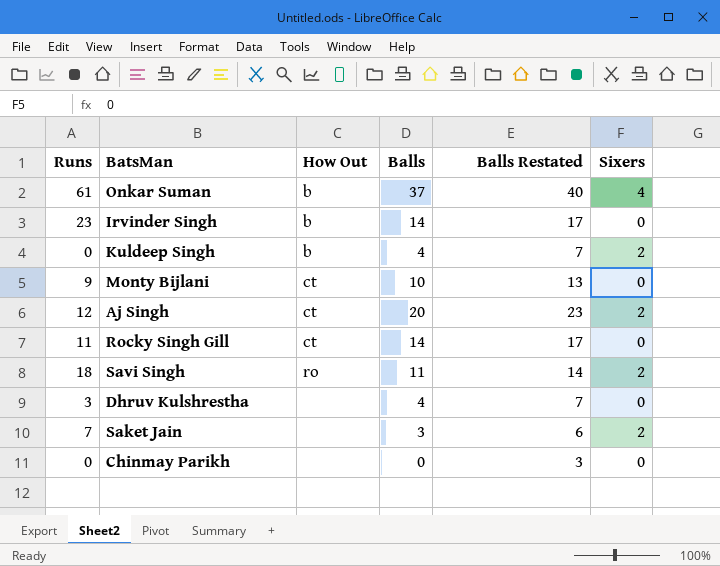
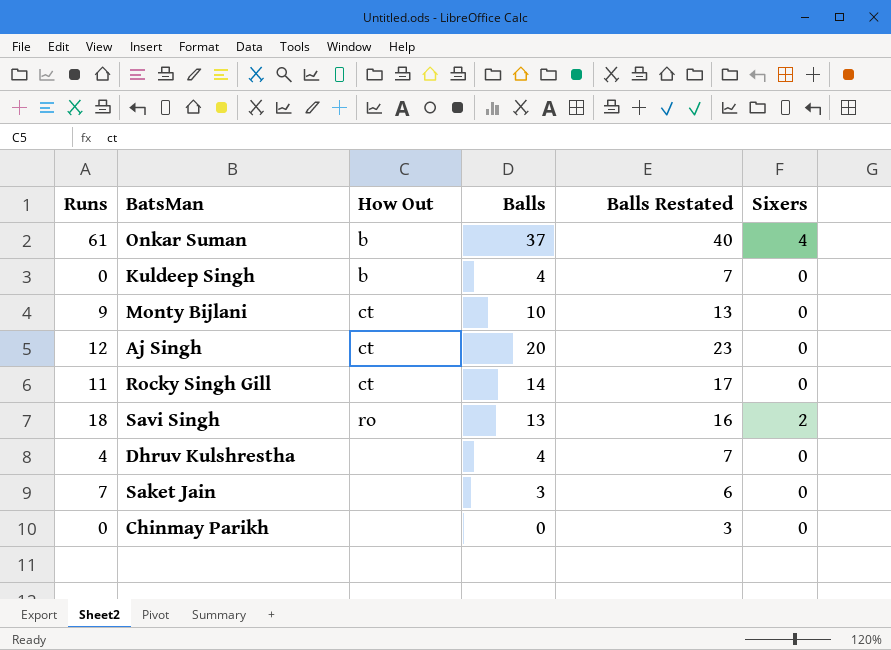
row Irvinder Singh: 23 | b | 14 | 17 | 0 -> none
Kuldeep Singh | Sixers: 2 -> 0
Aj Singh | Sixers: 2 -> 0
Savi Singh | Balls: 11 -> 13
Savi Singh | Balls Restated: 14 -> 16
Dhruv Kulshrestha | Runs: 3 -> 4
Saket Jain | Sixers: 2 -> 0

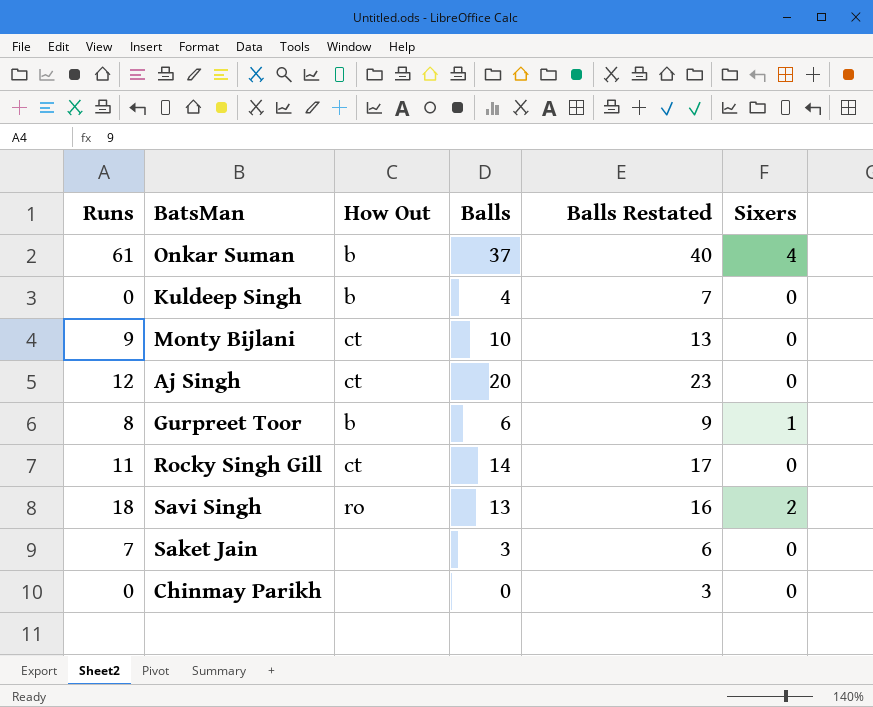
row Dhruv Kulshrestha: 4 | none | 4 | 7 | 0 -> none
row Gurpreet Toor: none -> 8 | b | 6 | 9 | 1

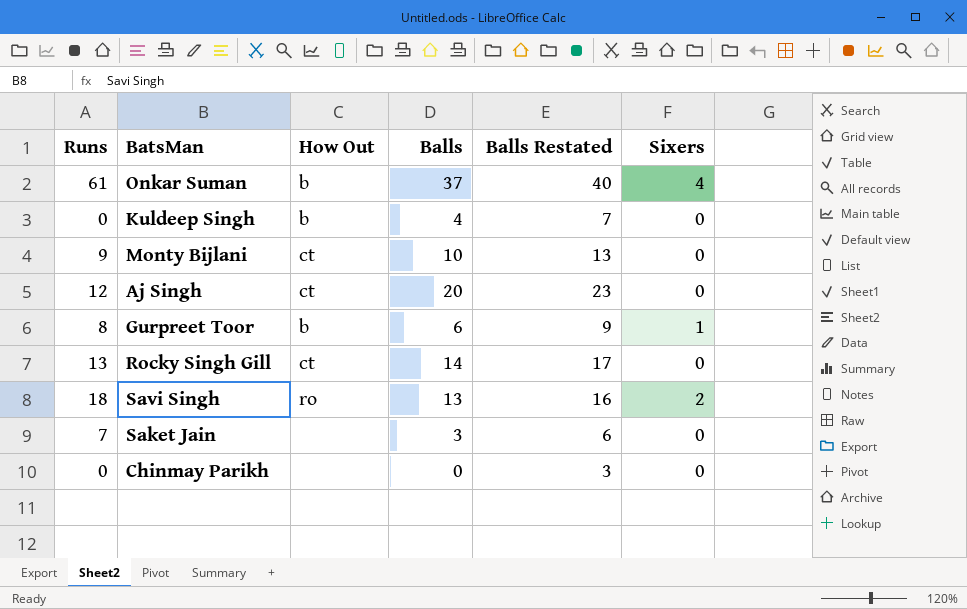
Rocky Singh Gill | Runs: 11 -> 13

